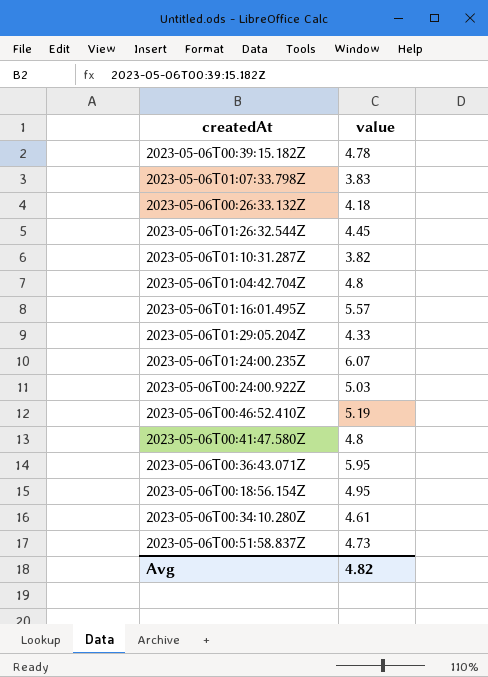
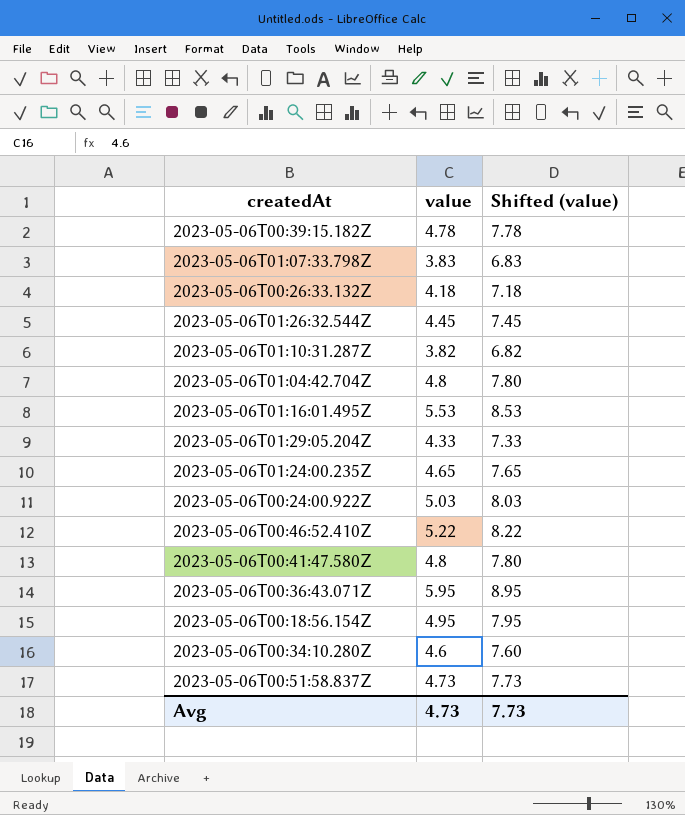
column Shifted (value) | formula: none -> [value] + 3
2023-05-06T01:16:01.495Z | value: 5.57 -> 5.53
2023-05-06T01:24:00.235Z | value: 6.07 -> 4.65
2023-05-06T00:46:52.410Z | value: 5.19 -> 5.22
2023-05-06T00:34:10.280Z | value: 4.61 -> 4.6
Avg | value: 4.82 -> 4.73

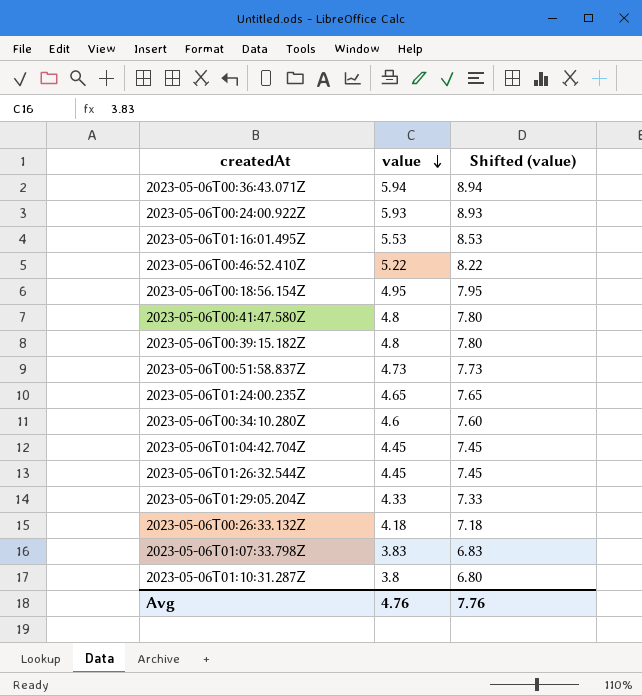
row order: none -> value descending
2023-05-06T00:36:43.071Z | value: 5.95 -> 5.94
2023-05-06T00:36:43.071Z | Shifted (value): 8.95 -> 8.94
2023-05-06T00:24:00.922Z | value: 5.03 -> 5.93
2023-05-06T00:24:00.922Z | Shifted (value): 8.03 -> 8.93
2023-05-06T00:39:15.182Z | value: 4.78 -> 4.8
2023-05-06T00:39:15.182Z | Shifted (value): 7.78 -> 7.80
2023-05-06T01:04:42.704Z | value: 4.8 -> 4.45
2023-05-06T01:04:42.704Z | Shifted (value): 7.80 -> 7.45
2023-05-06T01:10:31.287Z | value: 3.82 -> 3.8
2023-05-06T01:10:31.287Z | Shifted (value): 6.82 -> 6.80
Avg | value: 4.73 -> 4.76
Avg | Shifted (value): 7.73 -> 7.76

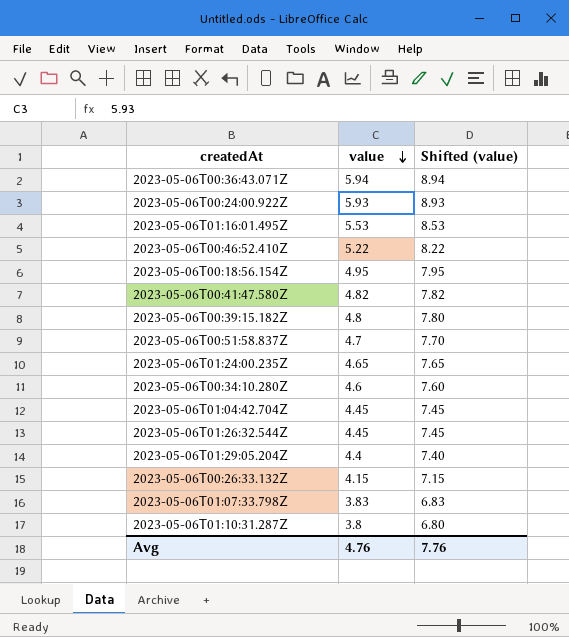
2023-05-06T00:41:47.580Z | value: 4.8 -> 4.82
2023-05-06T00:41:47.580Z | Shifted (value): 7.80 -> 7.82
2023-05-06T00:51:58.837Z | value: 4.73 -> 4.7
2023-05-06T00:51:58.837Z | Shifted (value): 7.73 -> 7.70
2023-05-06T01:29:05.204Z | value: 4.33 -> 4.4
2023-05-06T01:29:05.204Z | Shifted (value): 7.33 -> 7.40
2023-05-06T00:26:33.132Z | value: 4.18 -> 4.15
2023-05-06T00:26:33.132Z | Shifted (value): 7.18 -> 7.15

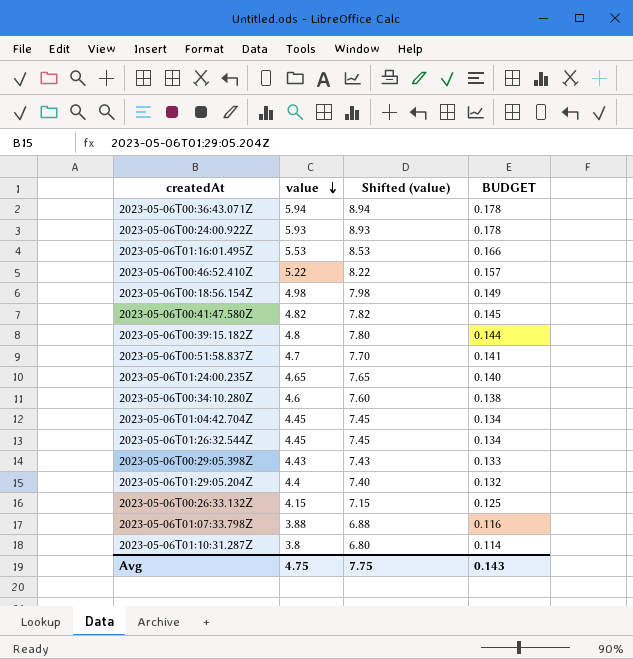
column BUDGET | formula: none -> [value] * 0.03
2023-05-06T00:18:56.154Z | value: 4.95 -> 4.98
2023-05-06T00:18:56.154Z | Shifted (value): 7.95 -> 7.98
row 2023-05-06T00:29:05.398Z: none -> 4.43 | 7.43 | 0.133
2023-05-06T01:07:33.798Z | value: 3.83 -> 3.88
2023-05-06T01:07:33.798Z | Shifted (value): 6.83 -> 6.88
Avg | value: 4.76 -> 4.75
Avg | Shifted (value): 7.76 -> 7.75

